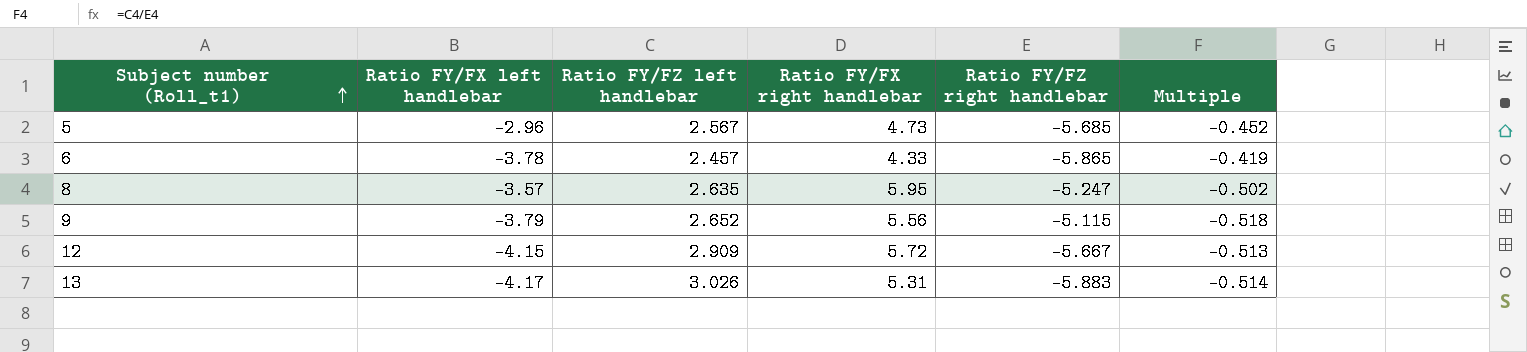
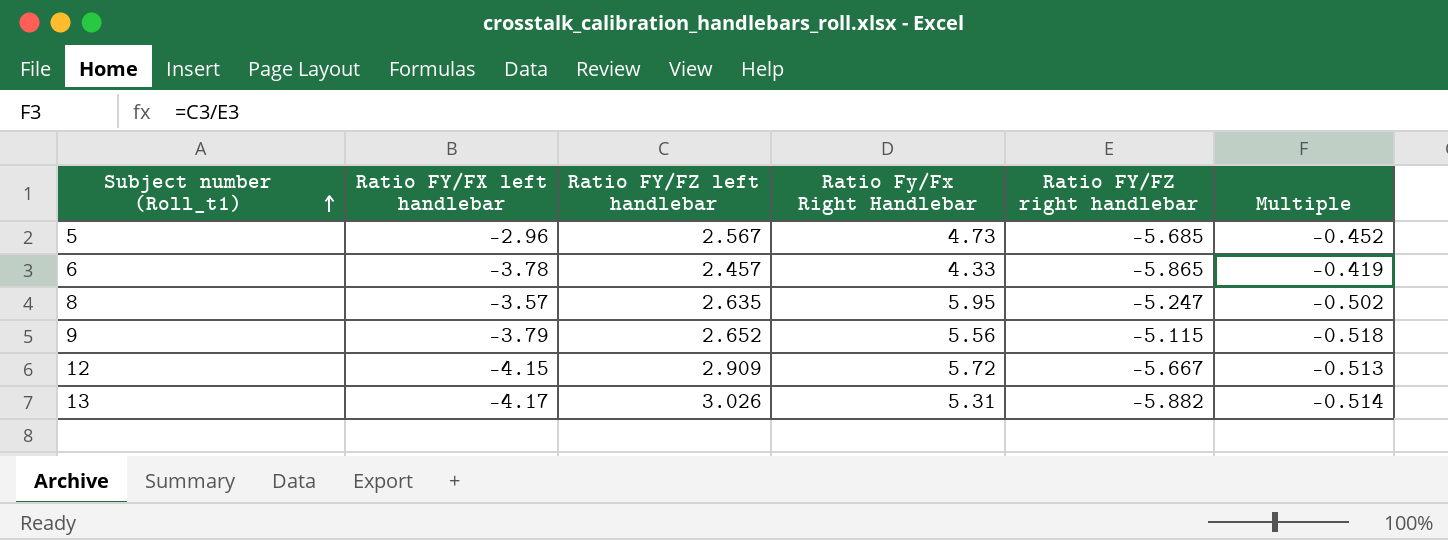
column name: Ratio FY/FX right handlebar -> Ratio Fy/Fx Right Handlebar
13 | Ratio FY/FZ right handlebar: -5.883 -> -5.882

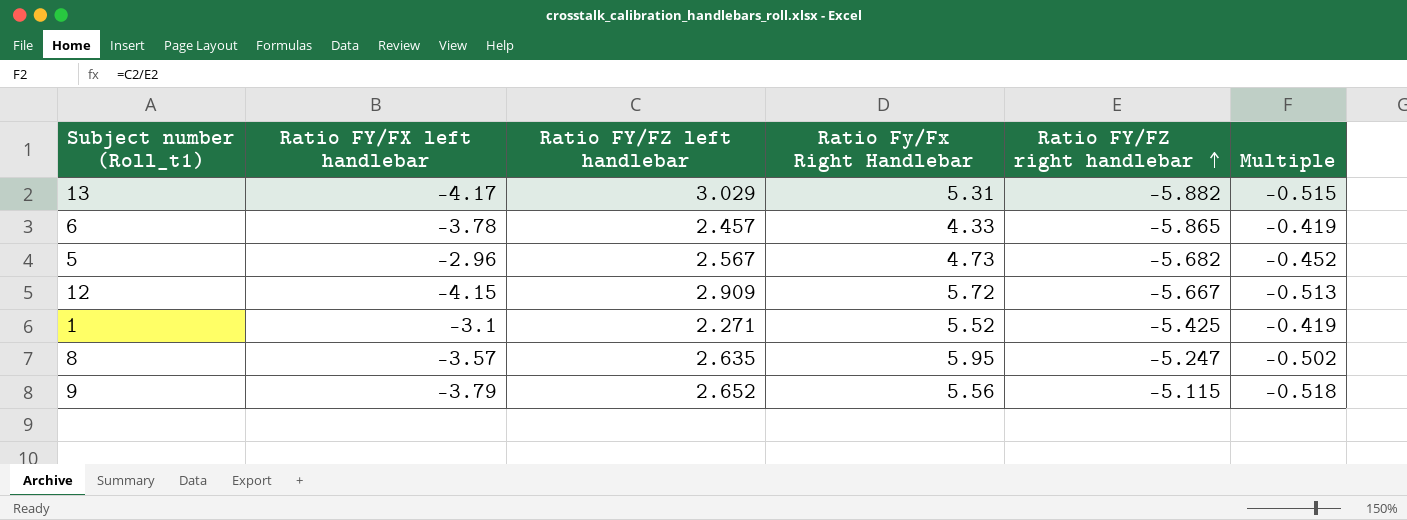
row order: Subject number (Roll_t1) ascending -> Ratio FY/FZ right handlebar ascending
13 | Ratio FY/FZ left handlebar: 3.026 -> 3.029
13 | Multiple: -0.514 -> -0.515
5 | Ratio FY/FZ right handlebar: -5.685 -> -5.682
row 1: none -> -3.1 | 2.271 | 5.52 | -5.425 | -0.419

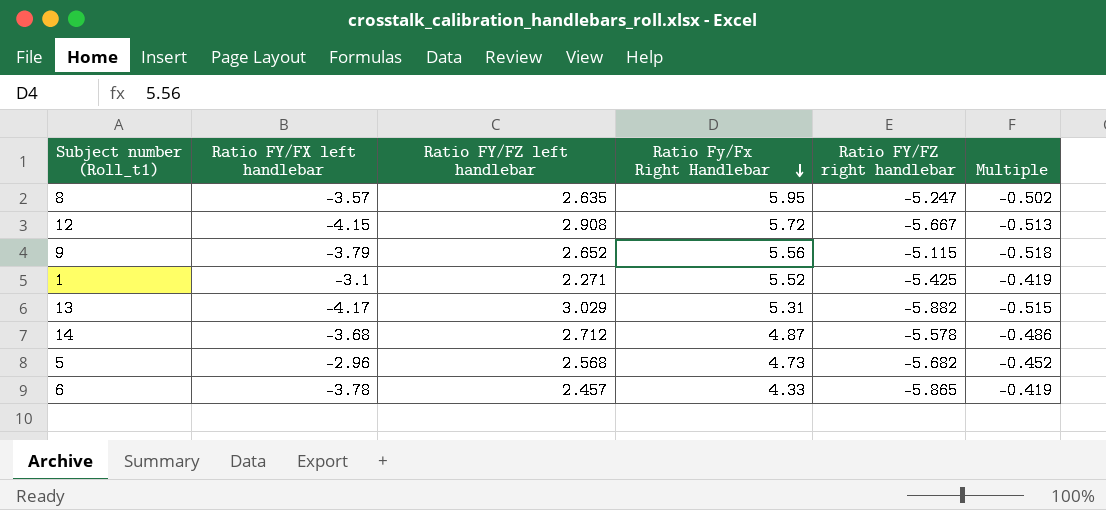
row order: Ratio FY/FZ right handlebar ascending -> Ratio Fy/Fx Right Handlebar descending
12 | Ratio FY/FZ left handlebar: 2.909 -> 2.908
row 14: none -> -3.68 | 2.712 | 4.87 | -5.578 | -0.486
5 | Ratio FY/FZ left handlebar: 2.567 -> 2.568

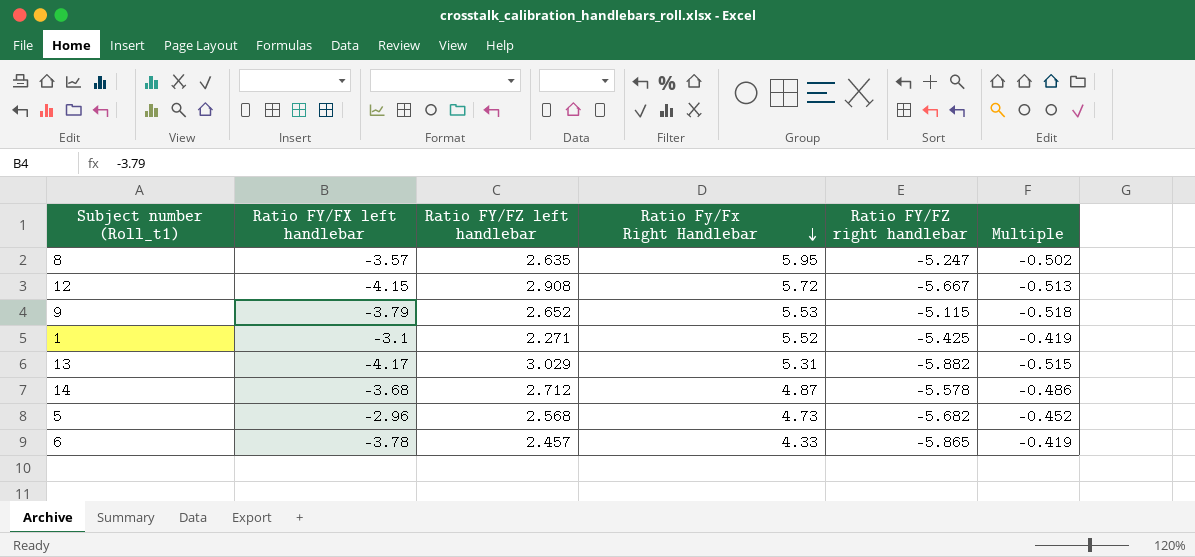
9 | Ratio Fy/Fx Right Handlebar: 5.56 -> 5.53

